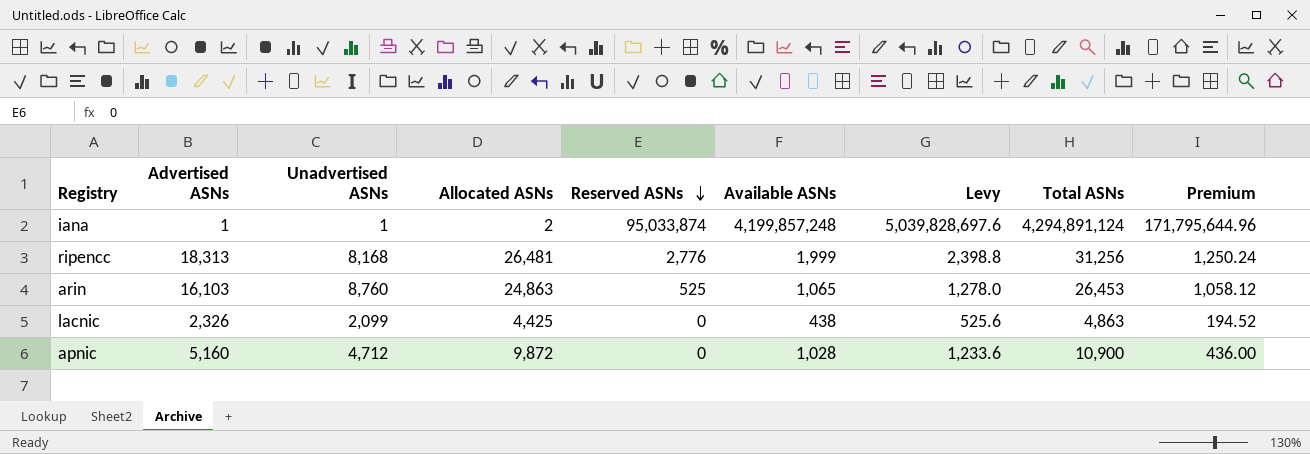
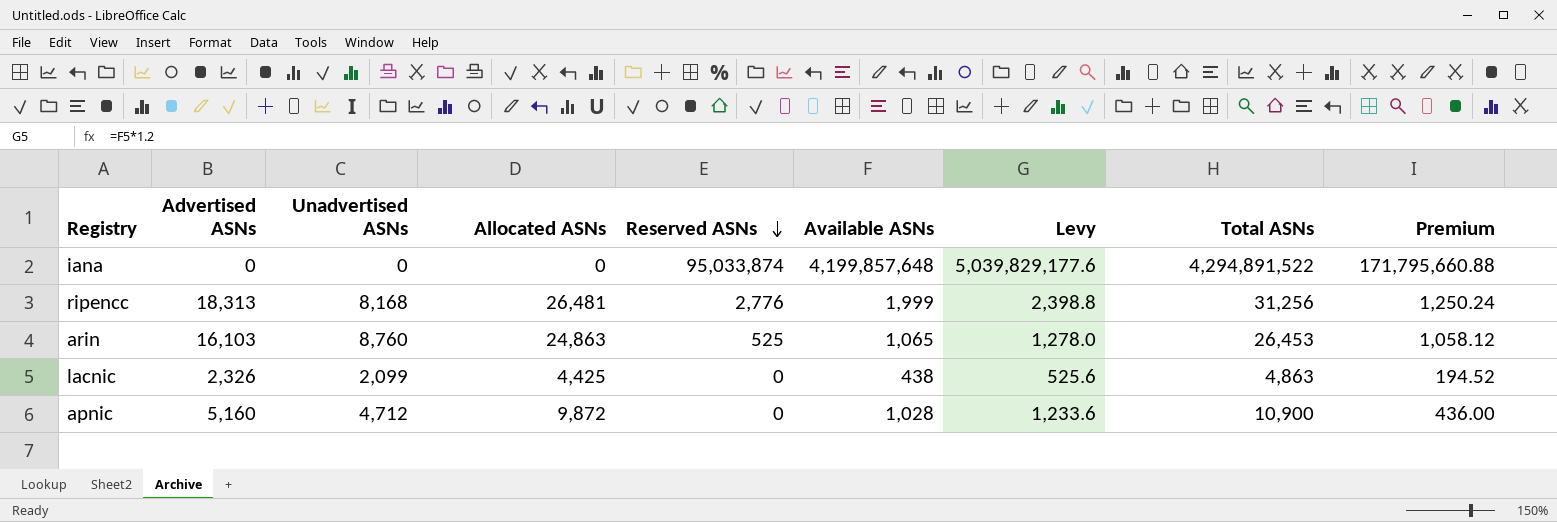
iana | Advertised ASNs: 1 -> 0
iana | Unadvertised ASNs: 1 -> 0
iana | Allocated ASNs: 2 -> 0
iana | Available ASNs: 4,199,857,248 -> 4,199,857,648
iana | Levy: 5,039,828,697.6 -> 5,039,829,177.6
iana | Total ASNs: 4,294,891,124 -> 4,294,891,522
iana | Premium: 171,795,644.96 -> 171,795,660.88

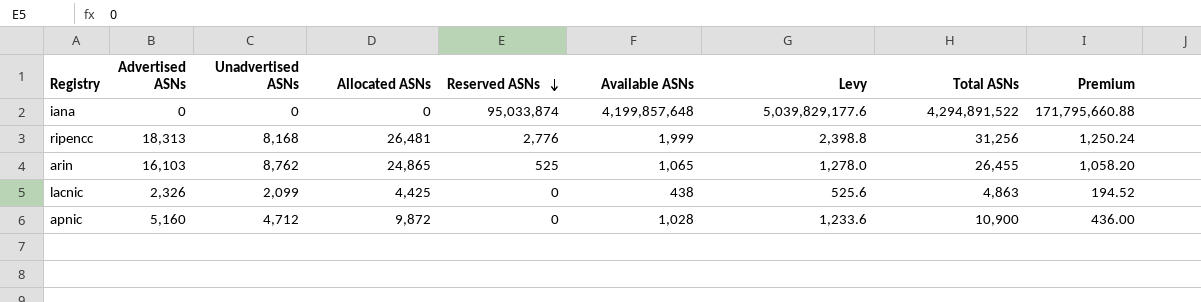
arin | Unadvertised ASNs: 8,760 -> 8,762
arin | Allocated ASNs: 24,863 -> 24,865
arin | Total ASNs: 26,453 -> 26,455
arin | Premium: 1,058.12 -> 1,058.20

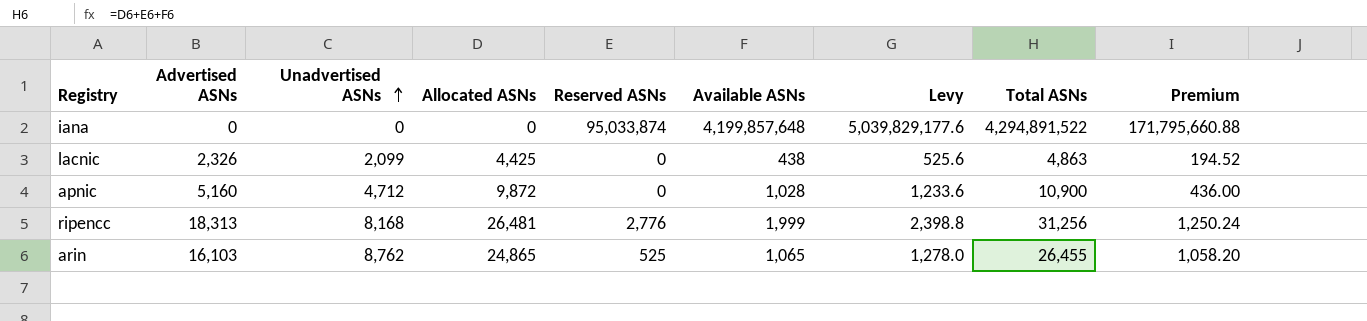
row order: Reserved ASNs descending -> Unadvertised ASNs ascending

